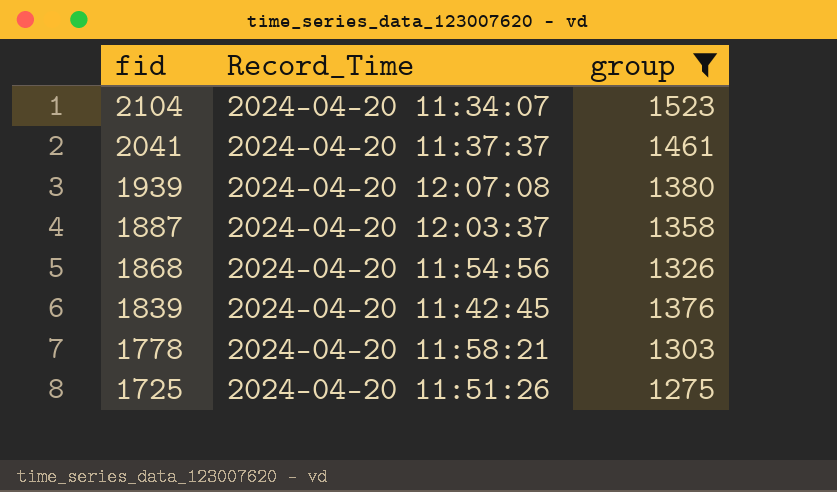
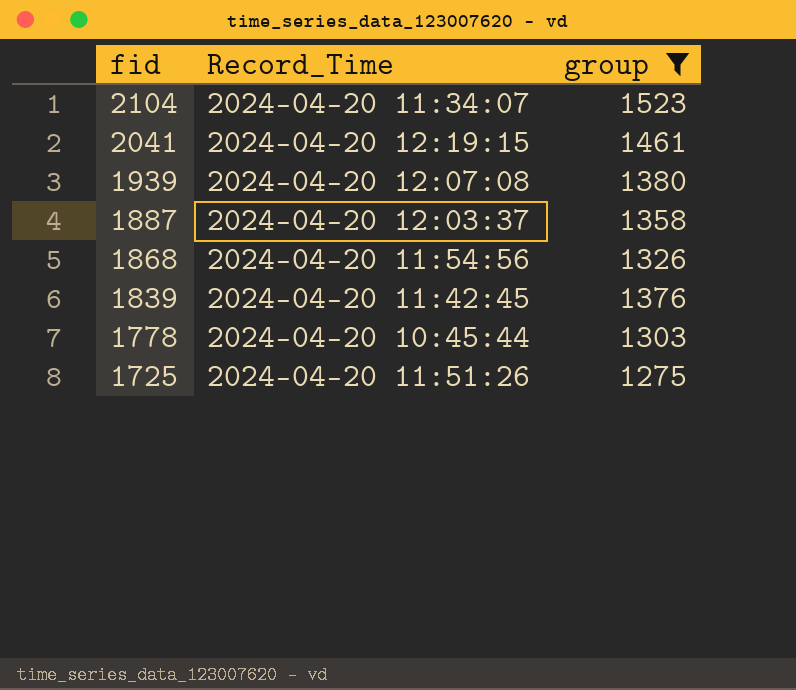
2041 | Record_Time: 2024-04-20 11:37:37 -> 2024-04-20 12:19:15
1778 | Record_Time: 2024-04-20 11:58:21 -> 2024-04-20 10:45:44

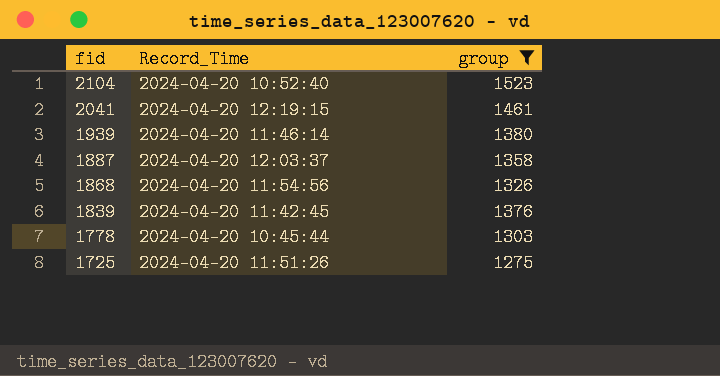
2104 | Record_Time: 2024-04-20 11:34:07 -> 2024-04-20 10:52:40
1939 | Record_Time: 2024-04-20 12:07:08 -> 2024-04-20 11:46:14

